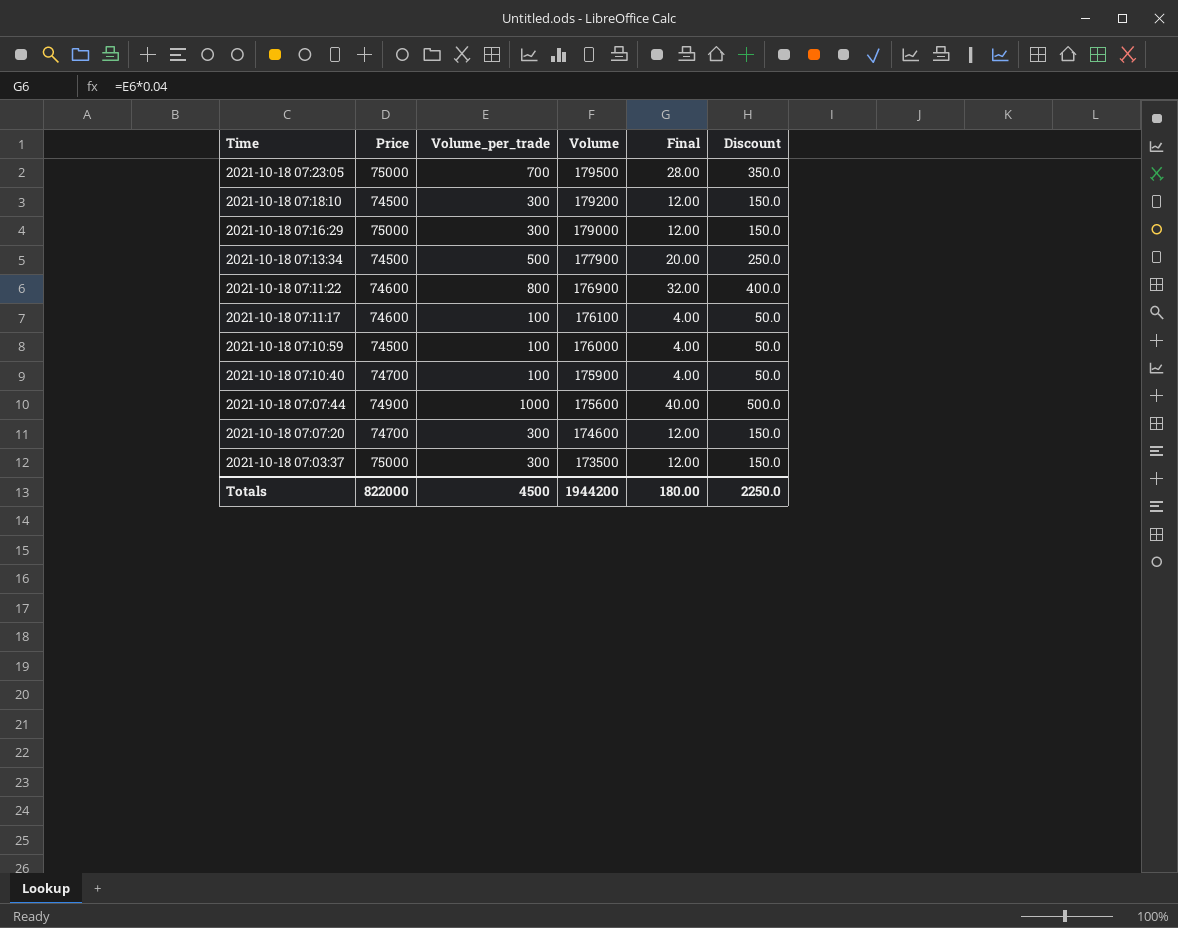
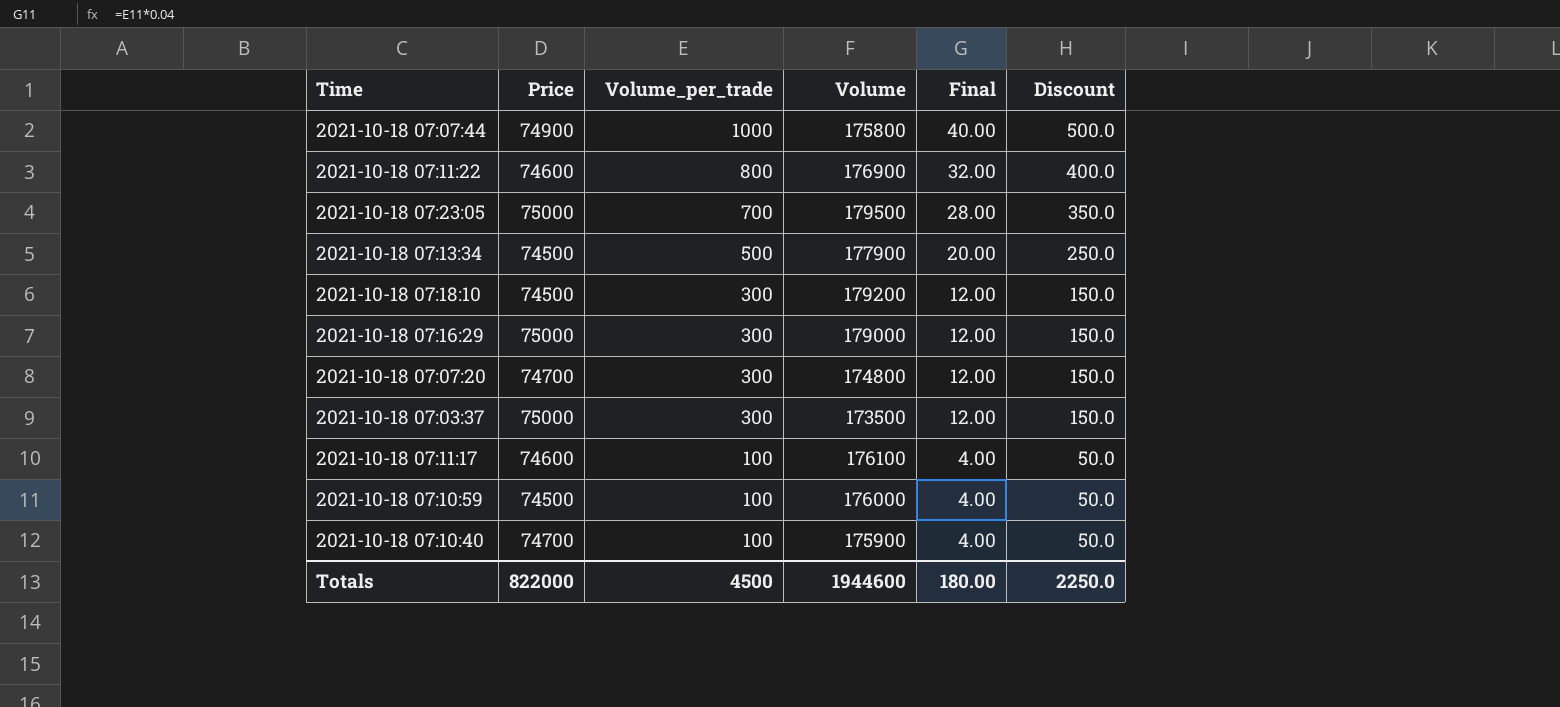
row order: Time descending -> Volume_per_trade descending
2021-10-18 07:07:44 | Volume: 175600 -> 175800
2021-10-18 07:07:20 | Volume: 174600 -> 174800
Totals | Volume: 1944200 -> 1944600

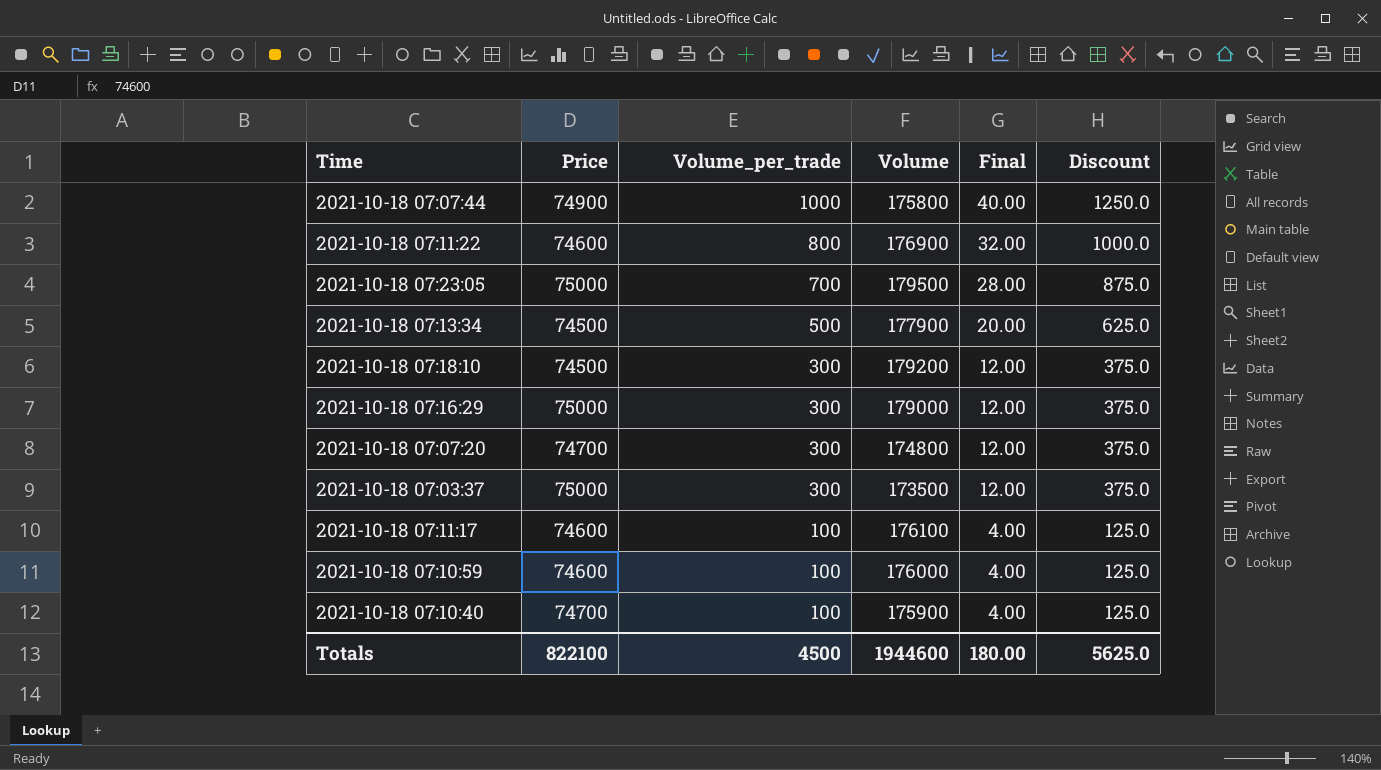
column Discount | formula: [Volume_per_trade] * 0.5 -> [Volume_per_trade] * 1.25
2021-10-18 07:10:59 | Price: 74500 -> 74600
Totals | Price: 822000 -> 822100
Totals | Discount: 2250.0 -> 5625.0

